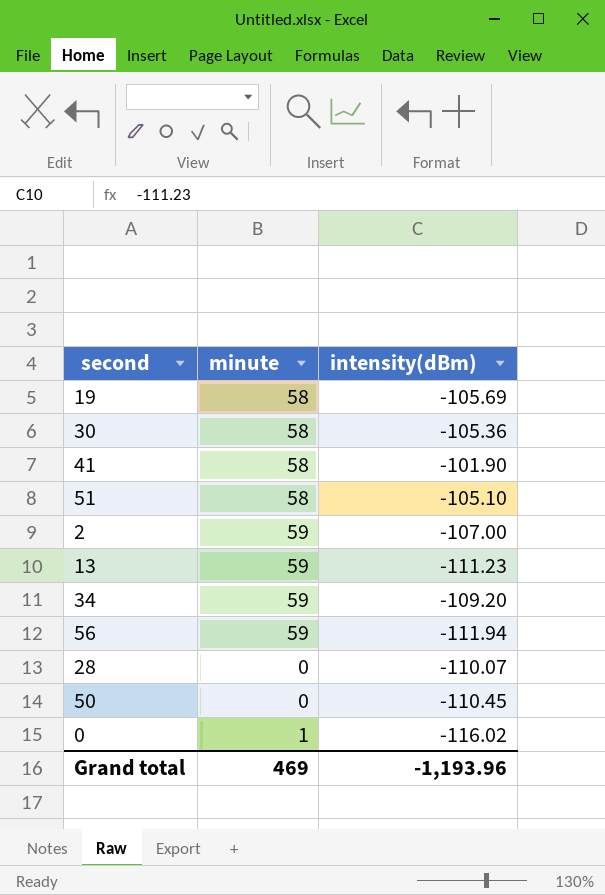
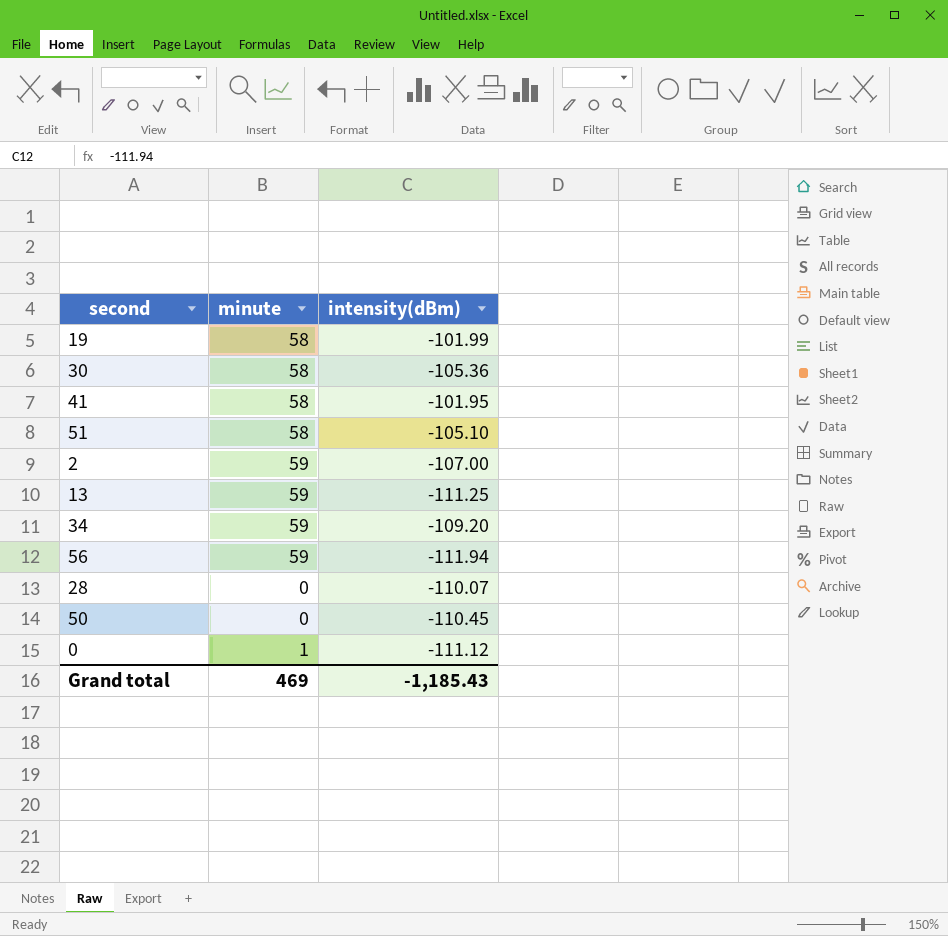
19 | intensity(dBm): -105.69 -> -101.99
41 | intensity(dBm): -101.90 -> -101.95
13 | intensity(dBm): -111.23 -> -111.25
0 | intensity(dBm): -116.02 -> -111.12
Grand total | intensity(dBm): -1,193.96 -> -1,185.43

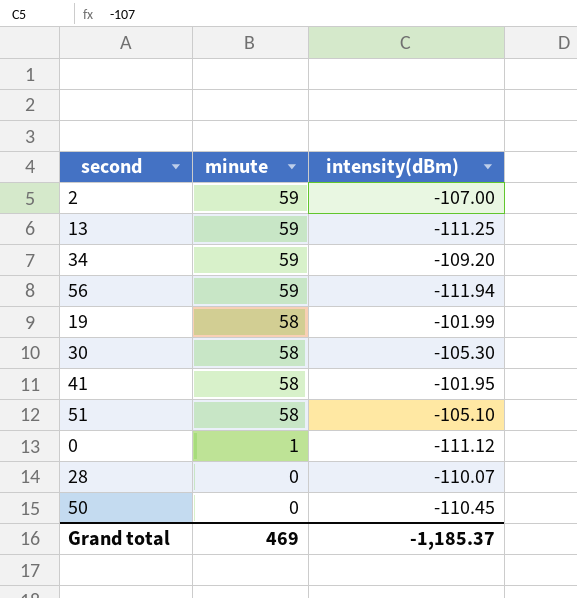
row order: none -> minute descending
30 | intensity(dBm): -105.36 -> -105.30
Grand total | intensity(dBm): -1,185.43 -> -1,185.37

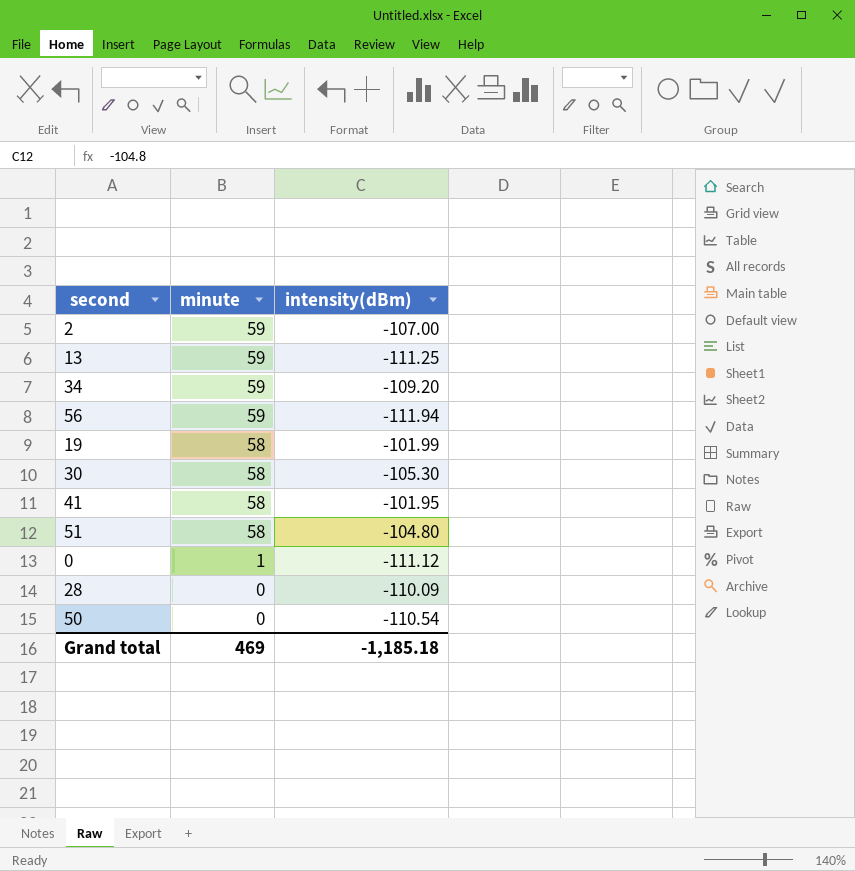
51 | intensity(dBm): -105.10 -> -104.80
28 | intensity(dBm): -110.07 -> -110.09
50 | intensity(dBm): -110.45 -> -110.54
Grand total | intensity(dBm): -1,185.37 -> -1,185.18

